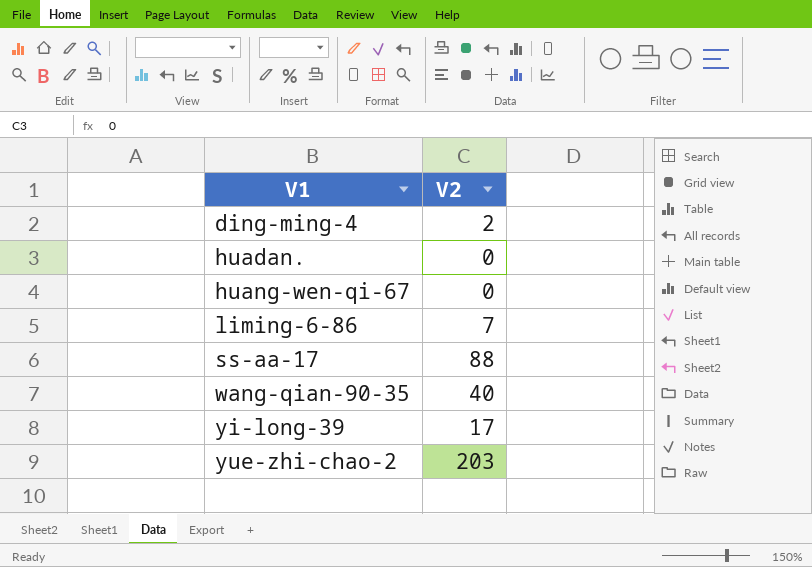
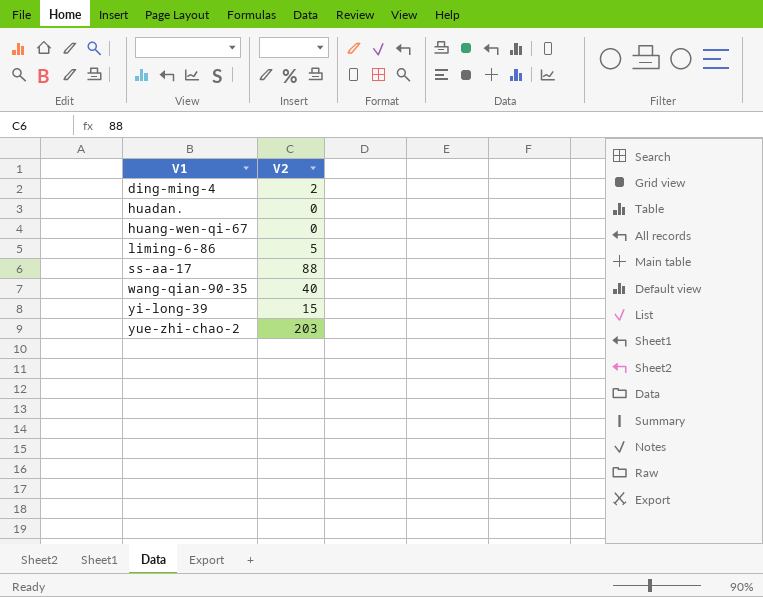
liming-6-86 | V2: 7 -> 5
yi-long-39 | V2: 17 -> 15

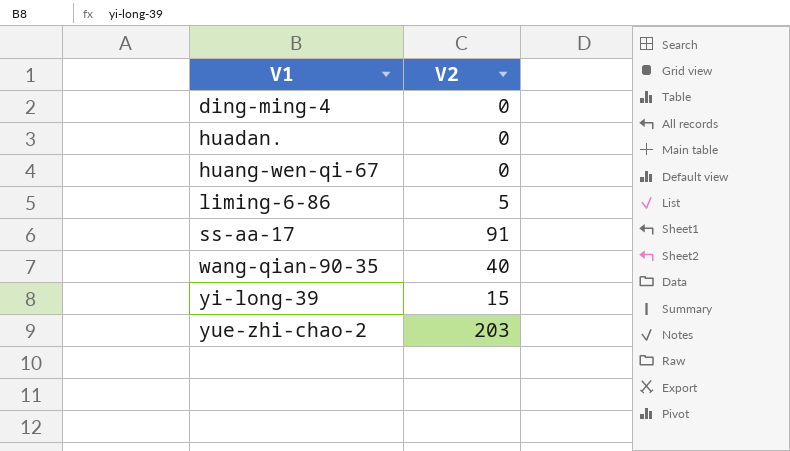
ding-ming-4 | V2: 2 -> 0
ss-aa-17 | V2: 88 -> 91

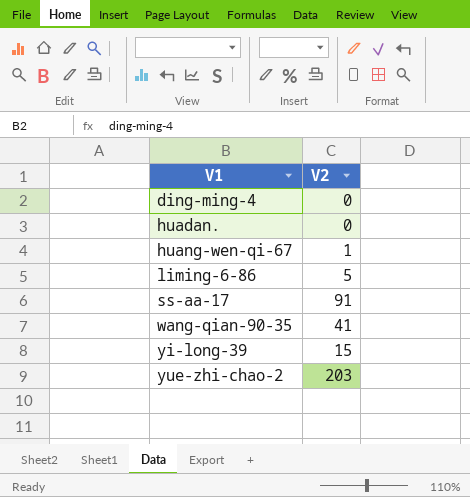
huang-wen-qi-67 | V2: 0 -> 1
wang-qian-90-35 | V2: 40 -> 41

